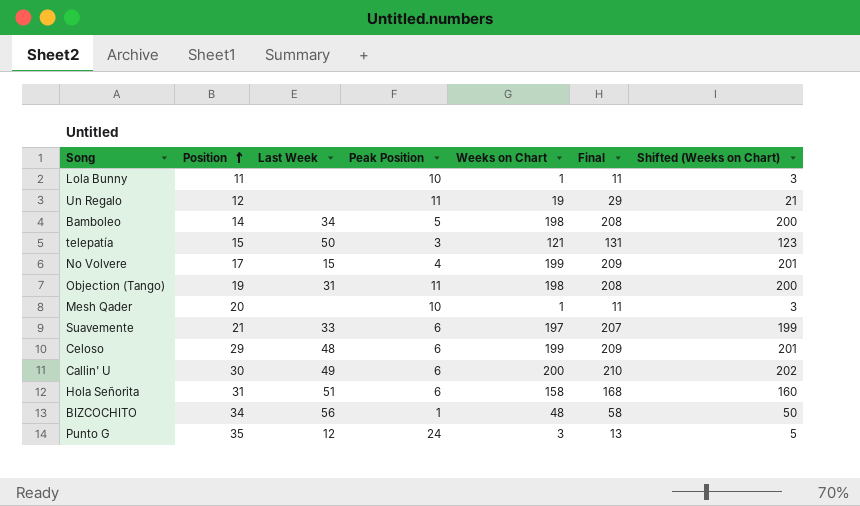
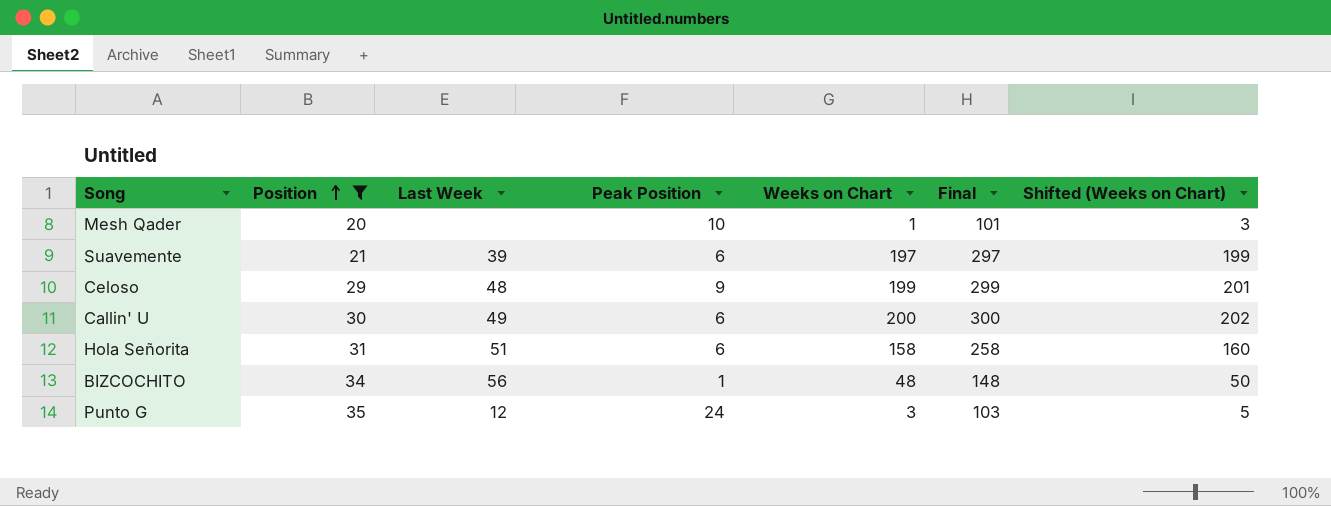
filter: none -> Position >= 20
column Final | formula: [Weeks on Chart] + 10 -> [Weeks on Chart] + 100
Suavemente | Last Week: 33 -> 39
Celoso | Peak Position: 6 -> 9

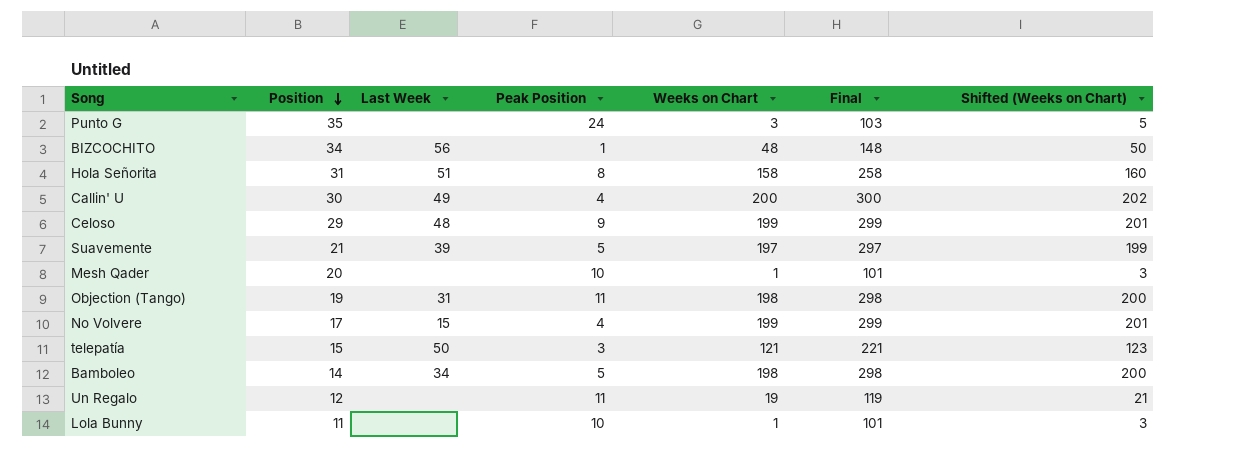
filter: Position >= 20 -> none
row order: Position ascending -> Position descending
Punto G | Last Week: 12 -> none
Hola Señorita | Peak Position: 6 -> 8
Callin' U | Peak Position: 6 -> 4
Suavemente | Peak Position: 6 -> 5

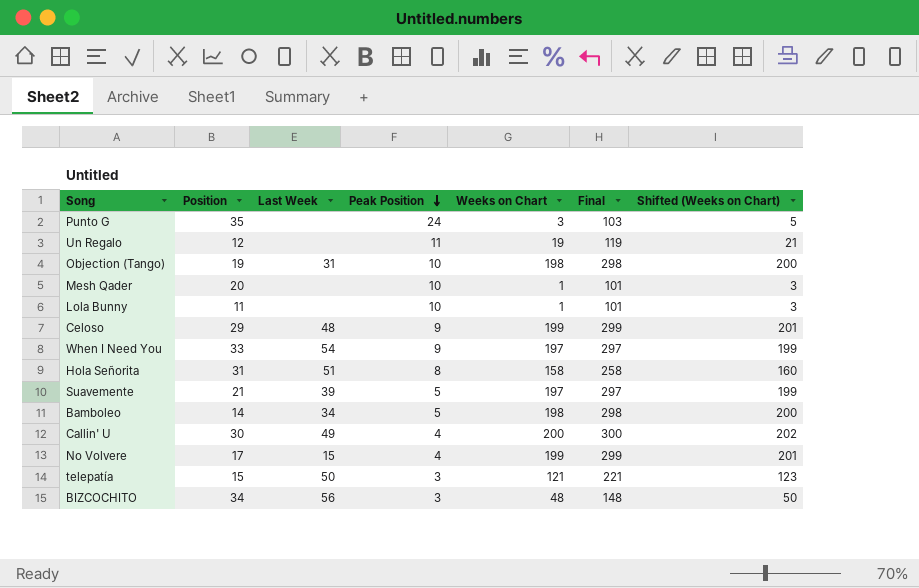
row order: Position descending -> Peak Position descending
Objection (Tango) | Peak Position: 11 -> 10
row When I Need You: none -> 33 | 54 | 9 | 197 | 297 | 199
BIZCOCHITO | Peak Position: 1 -> 3

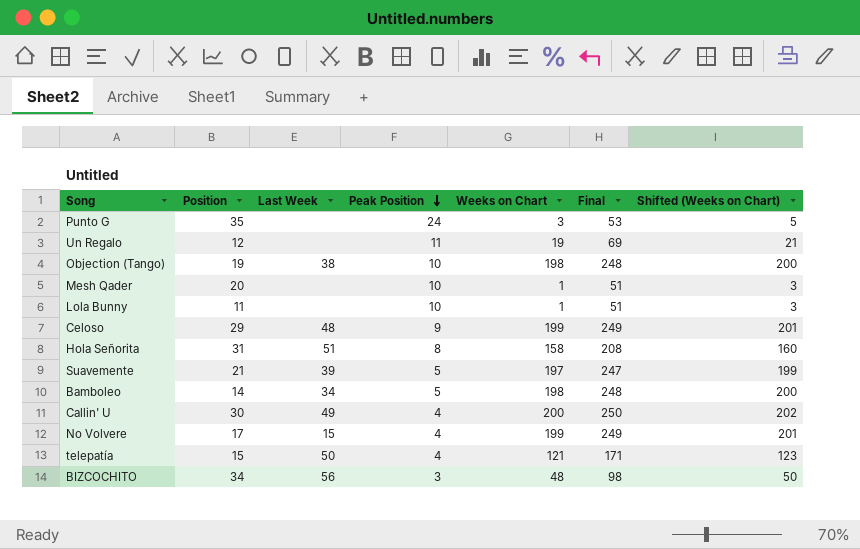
column Final | formula: [Weeks on Chart] + 100 -> [Weeks on Chart] + 50
row When I Need You: 33 | 54 | 9 | 197 | 297 | 199 -> none
Objection (Tango) | Last Week: 31 -> 38
telepatía | Peak Position: 3 -> 4

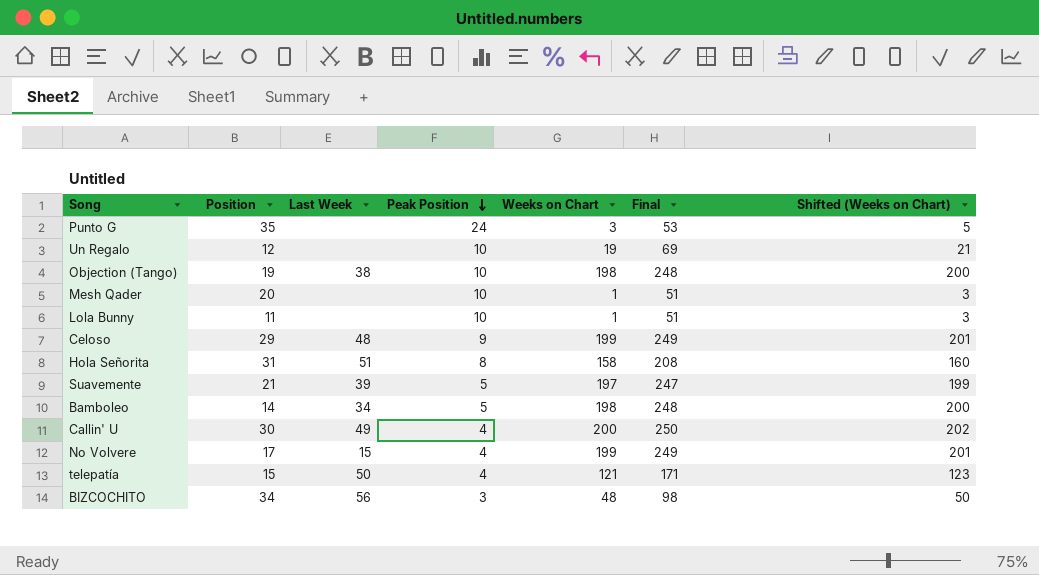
Un Regalo | Peak Position: 11 -> 10

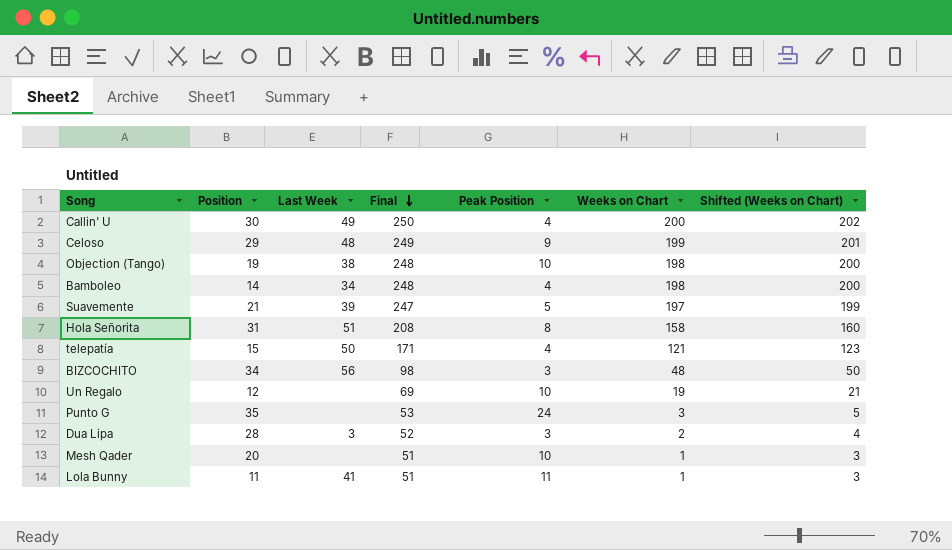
row order: Peak Position descending -> Final descending
column Final | position: 6 -> 4
row No Volvere: 17 | 15 | 4 | 199 | 249 | 201 -> none
Bamboleo | Peak Position: 5 -> 4
row Dua Lipa: none -> 28 | 3 | 52 | 3 | 2 | 4
Lola Bunny | Last Week: none -> 41
Lola Bunny | Peak Position: 10 -> 11

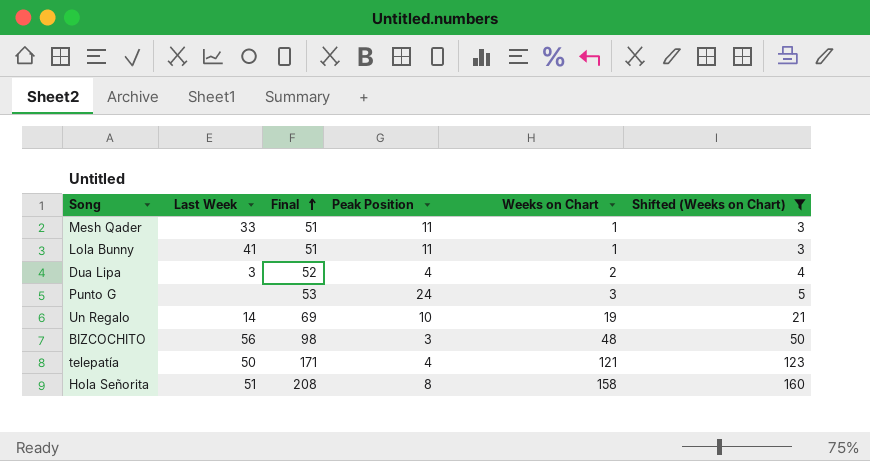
filter: none -> Shifted (Weeks on Chart) <= 160
row order: Final descending -> Final ascending
column Position | position: 2 -> none
Mesh Qader | Last Week: none -> 33
Mesh Qader | Peak Position: 10 -> 11
Dua Lipa | Peak Position: 3 -> 4
Un Regalo | Last Week: none -> 14

